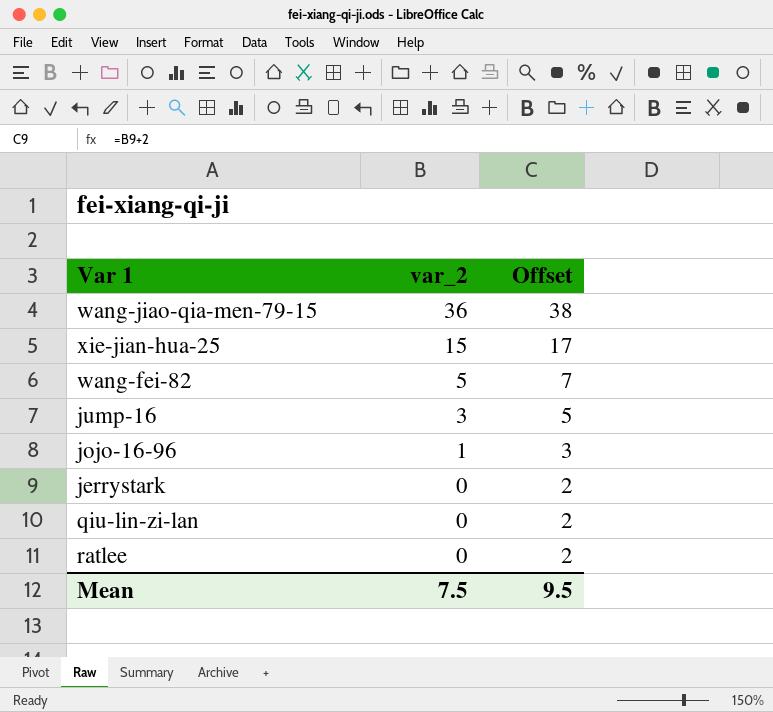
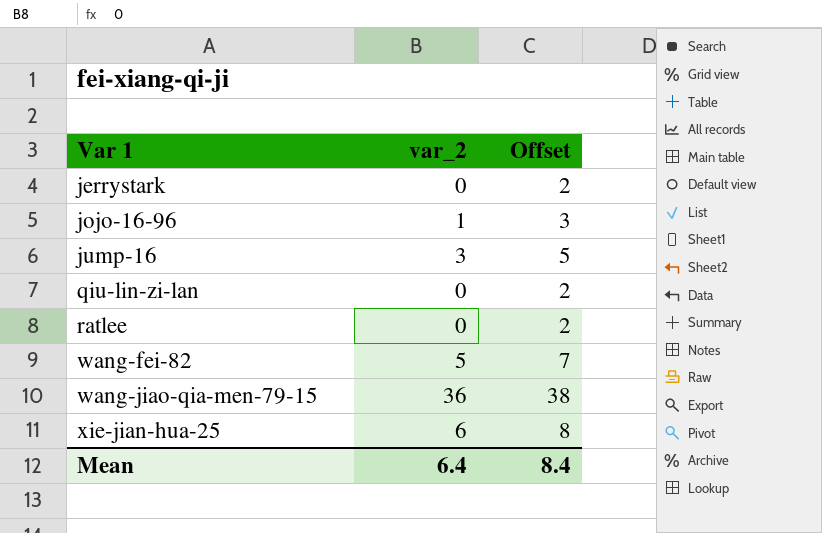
row order: var_2 descending -> Var 1 ascending
xie-jian-hua-25 | var_2: 15 -> 6
xie-jian-hua-25 | Offset: 17 -> 8
Mean | var_2: 7.5 -> 6.4
Mean | Offset: 9.5 -> 8.4

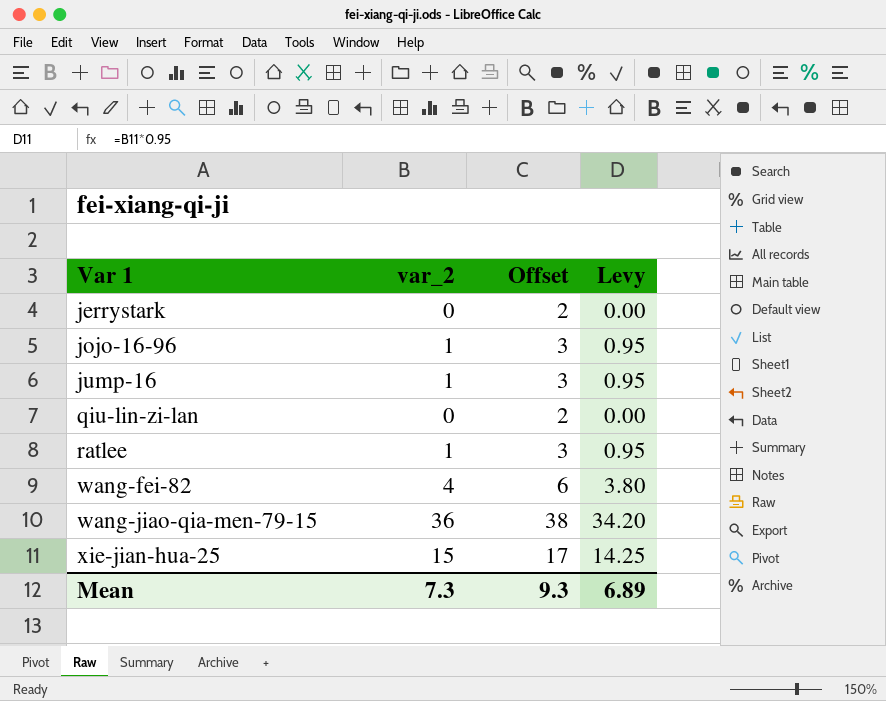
column Levy | formula: none -> [var_2] * 0.95
jump-16 | var_2: 3 -> 1
jump-16 | Offset: 5 -> 3
ratlee | var_2: 0 -> 1
ratlee | Offset: 2 -> 3
wang-fei-82 | var_2: 5 -> 4
wang-fei-82 | Offset: 7 -> 6
xie-jian-hua-25 | var_2: 6 -> 15
xie-jian-hua-25 | Offset: 8 -> 17
Mean | var_2: 6.4 -> 7.3
Mean | Offset: 8.4 -> 9.3

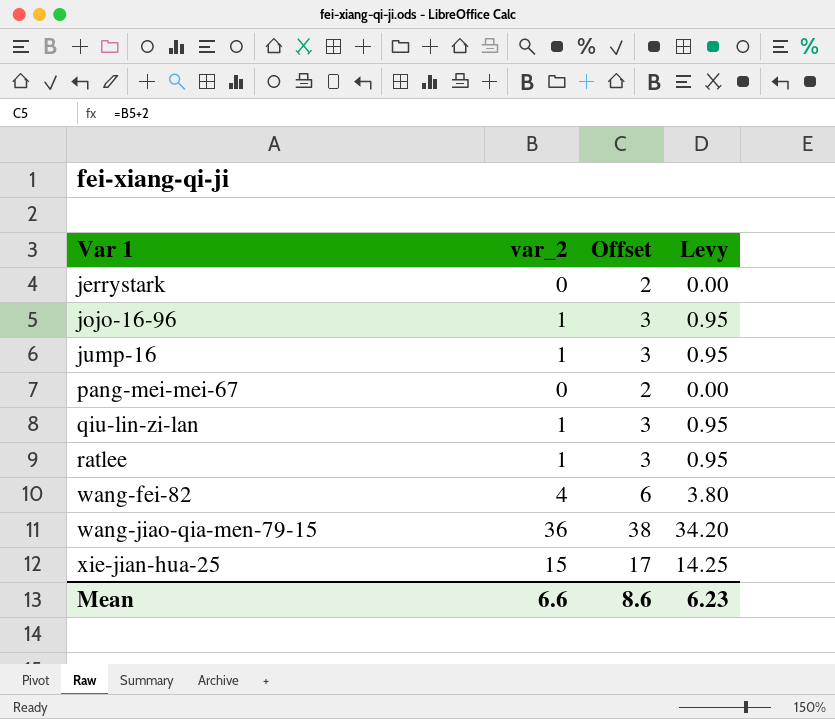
row pang-mei-mei-67: none -> 0 | 2 | 0.00
qiu-lin-zi-lan | var_2: 0 -> 1
qiu-lin-zi-lan | Offset: 2 -> 3
qiu-lin-zi-lan | Levy: 0.00 -> 0.95
Mean | var_2: 7.3 -> 6.6
Mean | Offset: 9.3 -> 8.6
Mean | Levy: 6.89 -> 6.23

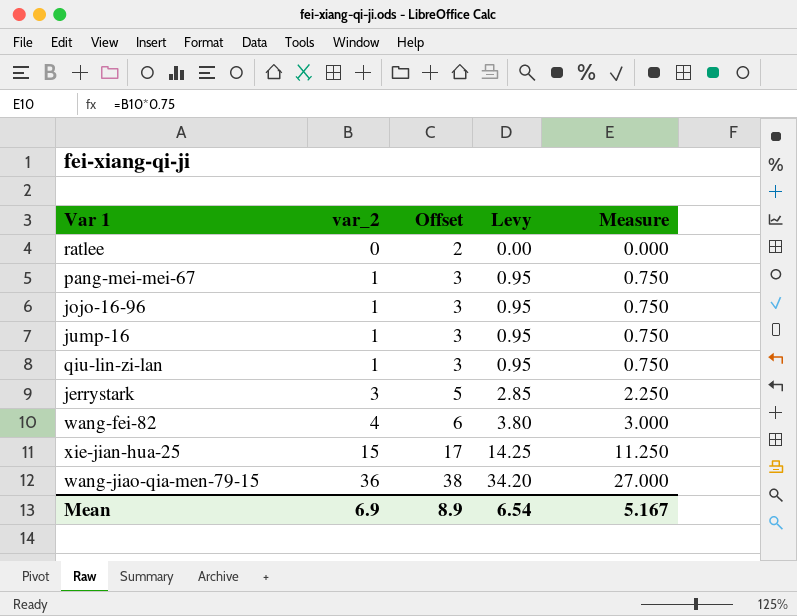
row order: Var 1 ascending -> var_2 ascending
column Measure | formula: none -> [var_2] * 0.75
ratlee | var_2: 1 -> 0
ratlee | Offset: 3 -> 2
ratlee | Levy: 0.95 -> 0.00
pang-mei-mei-67 | var_2: 0 -> 1
pang-mei-mei-67 | Offset: 2 -> 3
pang-mei-mei-67 | Levy: 0.00 -> 0.95
jerrystark | var_2: 0 -> 3
jerrystark | Offset: 2 -> 5
jerrystark | Levy: 0.00 -> 2.85
Mean | var_2: 6.6 -> 6.9
Mean | Offset: 8.6 -> 8.9
Mean | Levy: 6.23 -> 6.54

